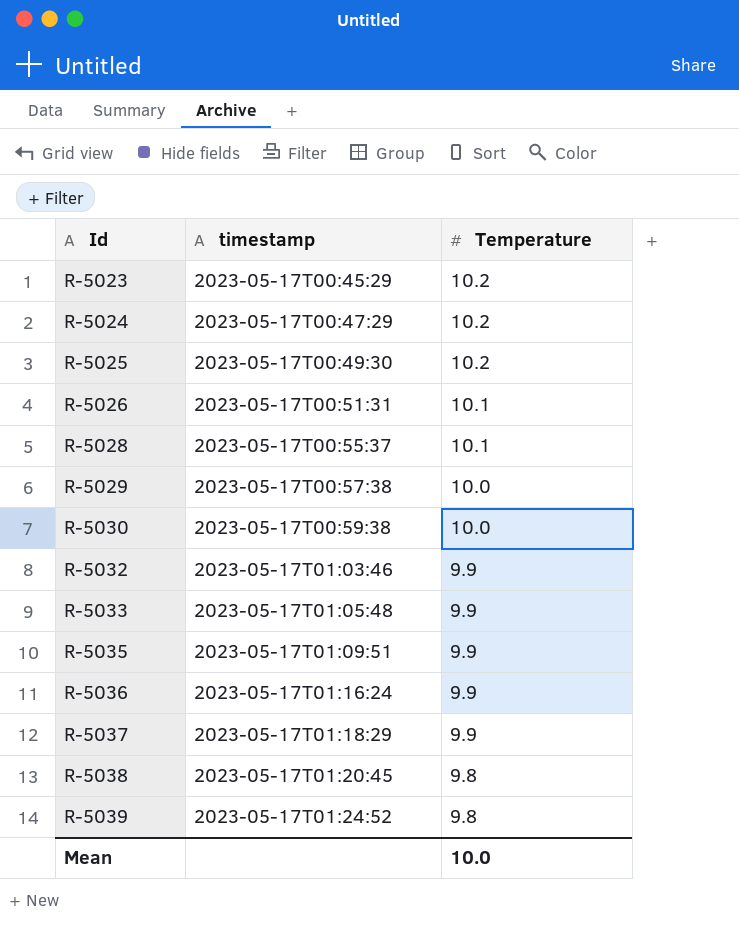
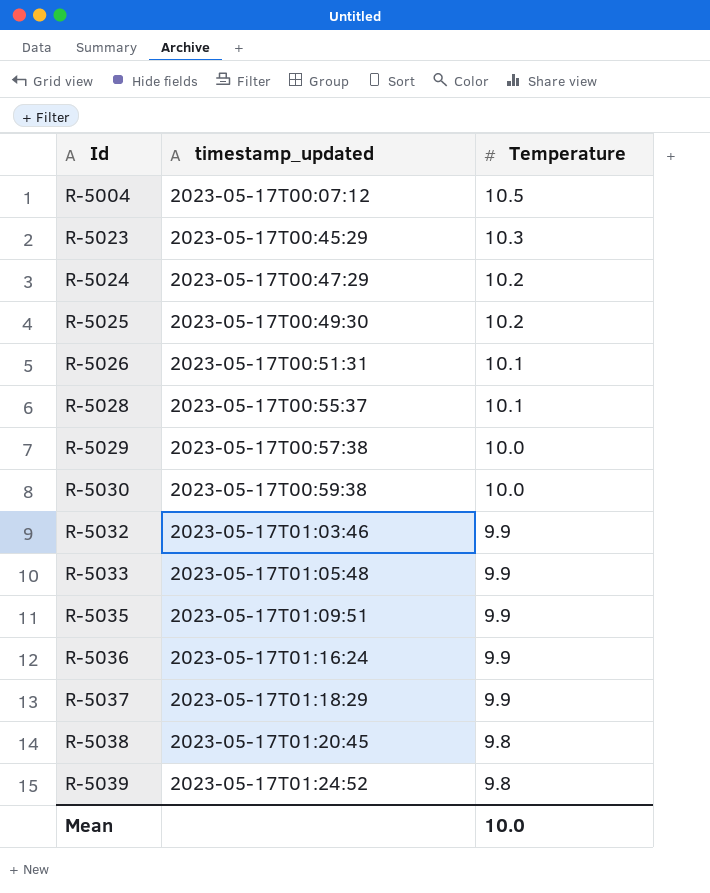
column name: timestamp -> timestamp_updated
row R-5004: none -> 2023-05-17T00:07:12 | 10.5
R-5023 | Temperature: 10.2 -> 10.3

